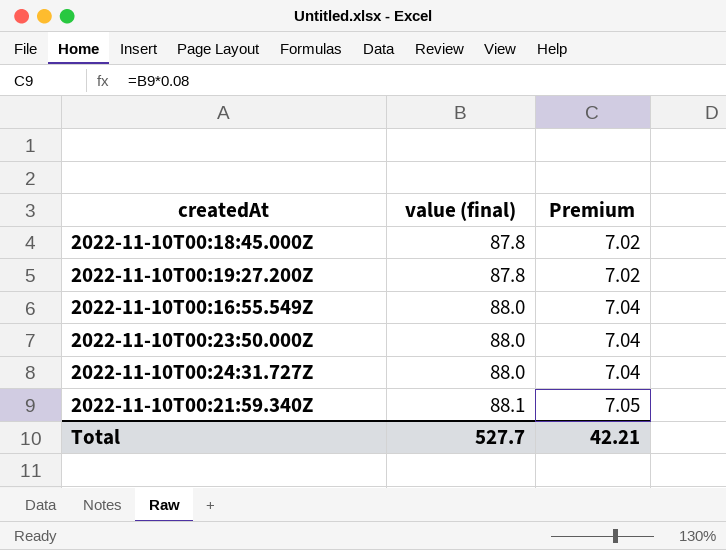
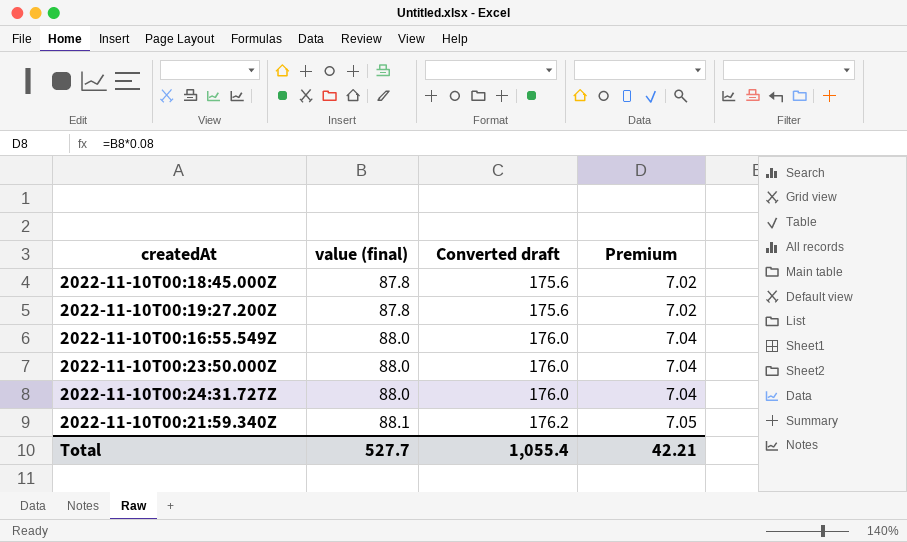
column Converted draft | formula: none -> [value (final)] * 2

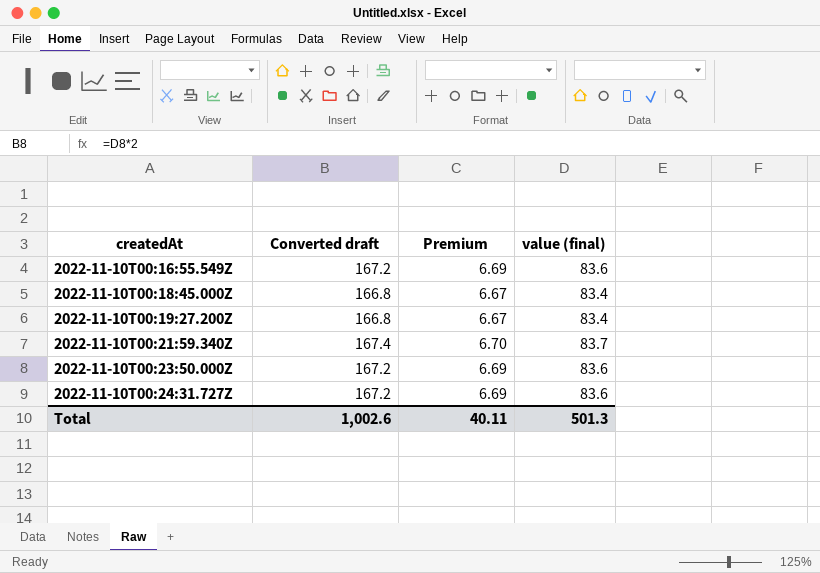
row order: value (final) ascending -> createdAt ascending
column value (final) | position: 2 -> 4
2022-11-10T00:16:55.549Z | Converted draft: 176.0 -> 167.2
2022-11-10T00:16:55.549Z | Premium: 7.04 -> 6.69
2022-11-10T00:16:55.549Z | value (final): 88.0 -> 83.6
2022-11-10T00:18:45.000Z | Converted draft: 175.6 -> 166.8
2022-11-10T00:18:45.000Z | Premium: 7.02 -> 6.67
2022-11-10T00:18:45.000Z | value (final): 87.8 -> 83.4
2022-11-10T00:19:27.200Z | Converted draft: 175.6 -> 166.8
2022-11-10T00:19:27.200Z | Premium: 7.02 -> 6.67
2022-11-10T00:19:27.200Z | value (final): 87.8 -> 83.4
2022-11-10T00:21:59.340Z | Converted draft: 176.2 -> 167.4
2022-11-10T00:21:59.340Z | Premium: 7.05 -> 6.70
2022-11-10T00:21:59.340Z | value (final): 88.1 -> 83.7
2022-11-10T00:23:50.000Z | Converted draft: 176.0 -> 167.2
2022-11-10T00:23:50.000Z | Premium: 7.04 -> 6.69
2022-11-10T00:23:50.000Z | value (final): 88.0 -> 83.6
2022-11-10T00:24:31.727Z | Converted draft: 176.0 -> 167.2
2022-11-10T00:24:31.727Z | Premium: 7.04 -> 6.69
2022-11-10T00:24:31.727Z | value (final): 88.0 -> 83.6
Total | Converted draft: 1,055.4 -> 1,002.6
Total | Premium: 42.21 -> 40.11
Total | value (final): 527.7 -> 501.3

